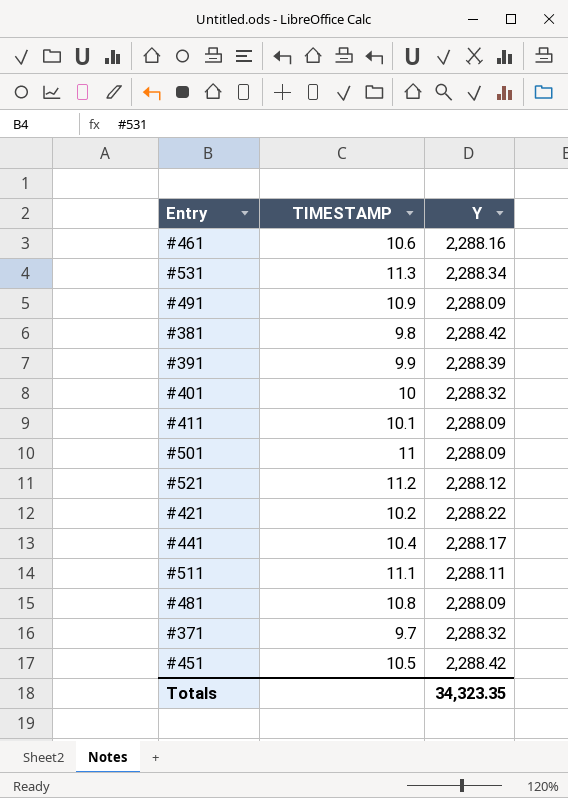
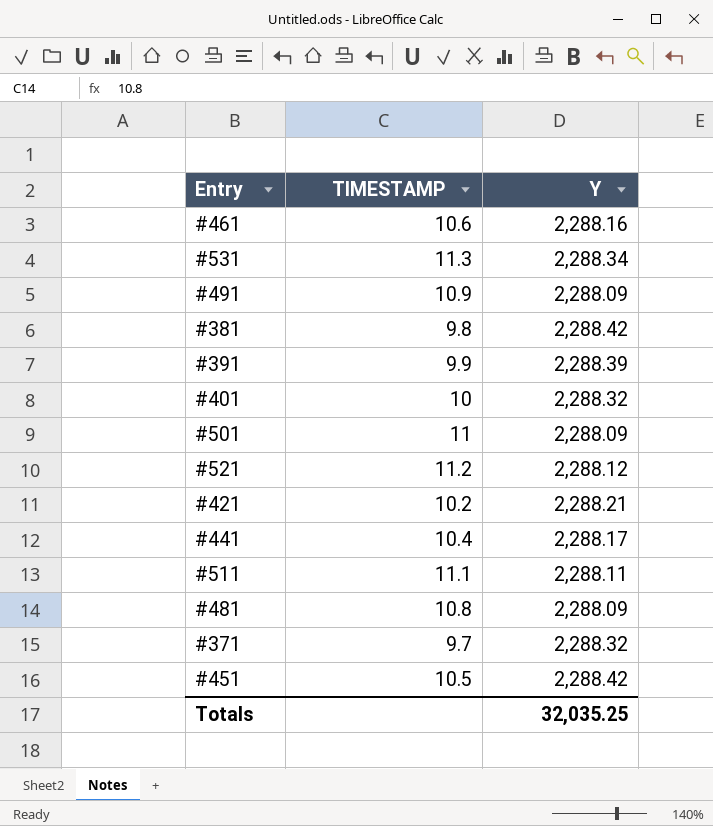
row #411: 10.1 | 2,288.09 -> none
#421 | Y: 2,288.22 -> 2,288.21
Totals | Y: 34,323.35 -> 32,035.25

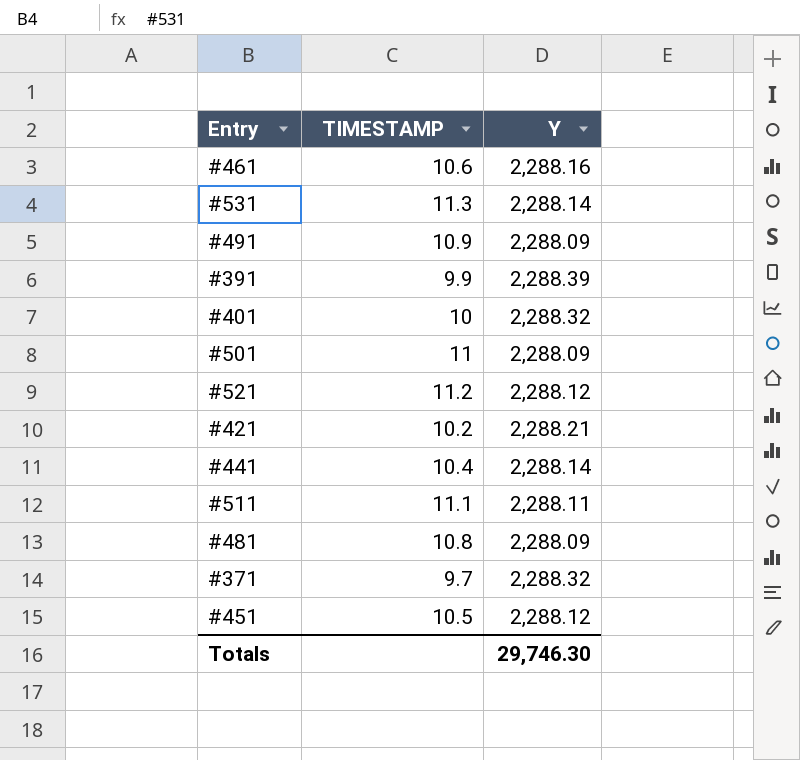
row #381: 9.8 | 2,288.42 -> none
#531 | Y: 2,288.34 -> 2,288.14
#441 | Y: 2,288.17 -> 2,288.14
#451 | Y: 2,288.42 -> 2,288.12
Totals | Y: 32,035.25 -> 29,746.30

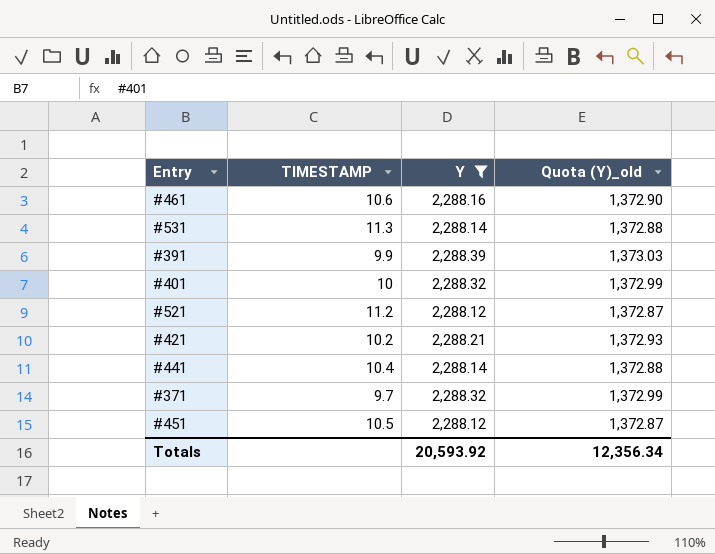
filter: none -> Y >= 2,288.12
column Quota (Y)_old | formula: none -> [Y] * 0.6
Totals | Y: 29,746.30 -> 20,593.92

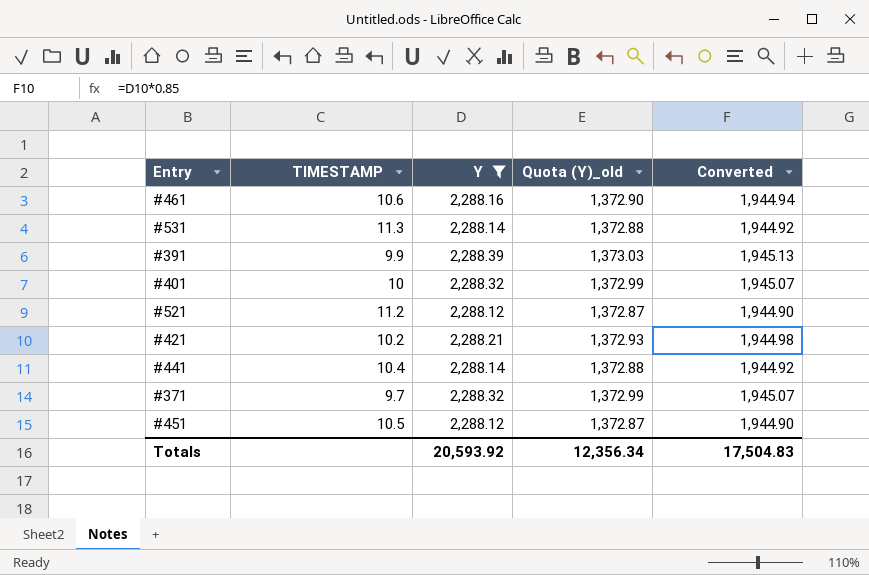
column Converted | formula: none -> [Y] * 0.85

